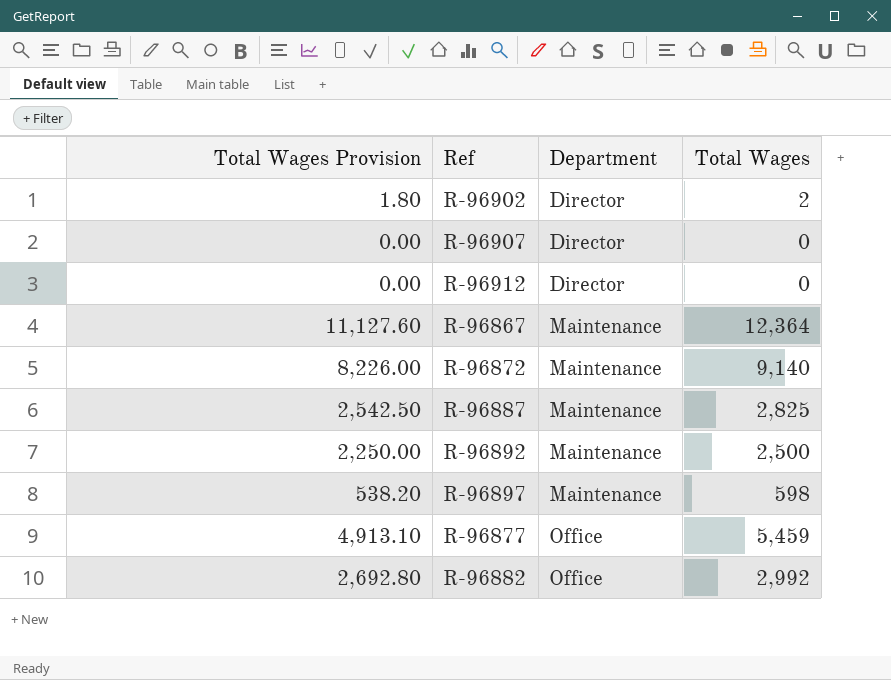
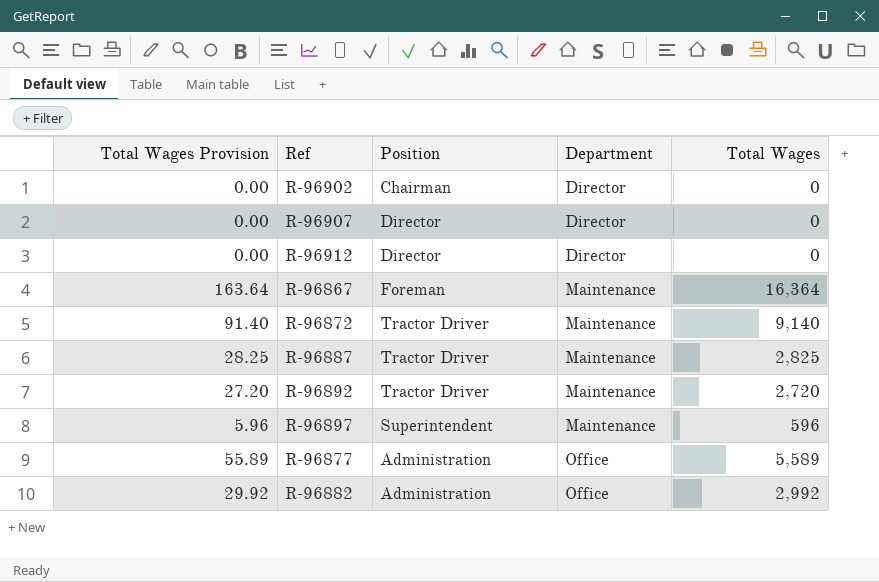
column Total Wages Provision | formula: [Total Wages] * 0.9 -> [Total Wages] * 0.01
column Position | position: none -> 3
R-96902 | Total Wages: 2 -> 0
R-96867 | Total Wages: 12,364 -> 16,364
R-96892 | Total Wages: 2,500 -> 2,720
R-96897 | Total Wages: 598 -> 596
R-96877 | Total Wages: 5,459 -> 5,589

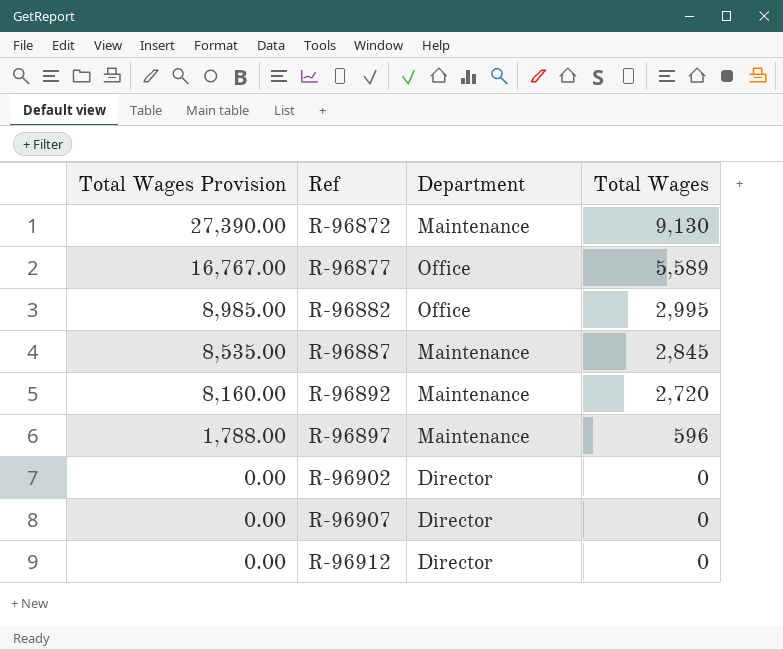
row order: Department ascending -> Total Wages Provision descending
column Position | position: 3 -> none
column Total Wages Provision | formula: [Total Wages] * 0.01 -> [Total Wages] * 3
row R-96867: 163.64 | Foreman | Maintenance | 16,364 -> none
R-96872 | Total Wages: 9,140 -> 9,130
R-96882 | Total Wages: 2,992 -> 2,995
R-96887 | Total Wages: 2,825 -> 2,845

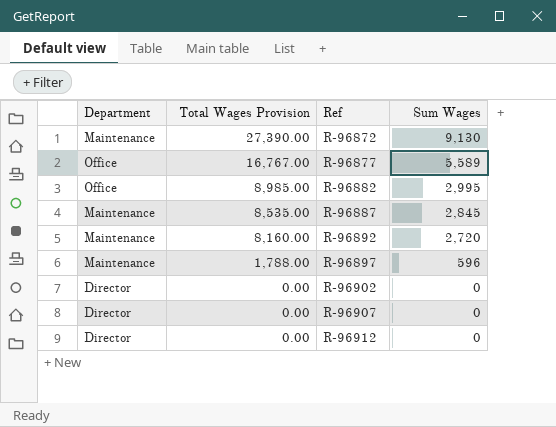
column Department | position: 3 -> 1
column name: Total Wages -> Sum Wages

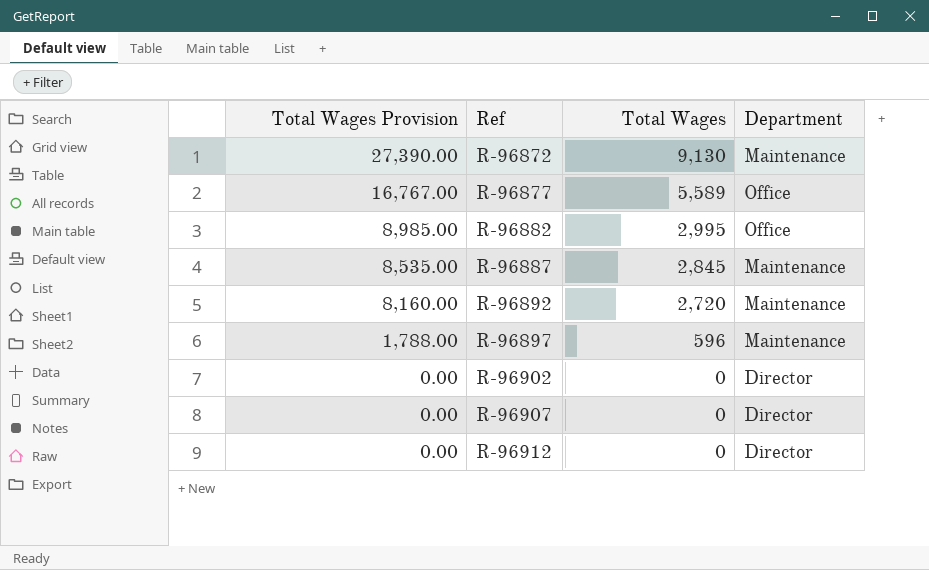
column name: Sum Wages -> Total Wages
column Department | position: 1 -> 4

